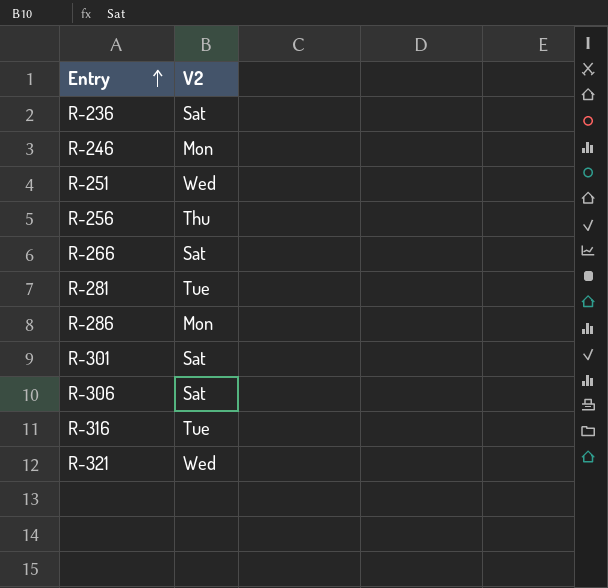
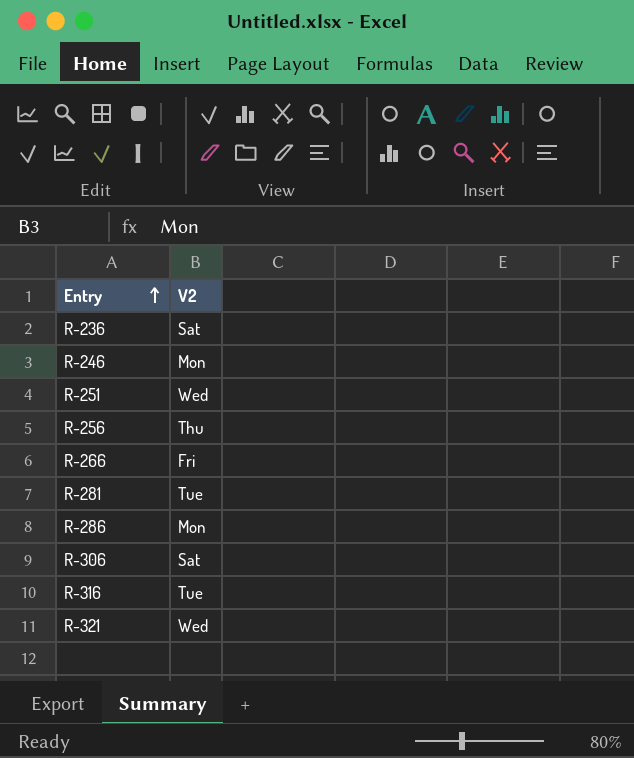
row R-301: Sat -> none
R-266 | V2: Sat -> Fri

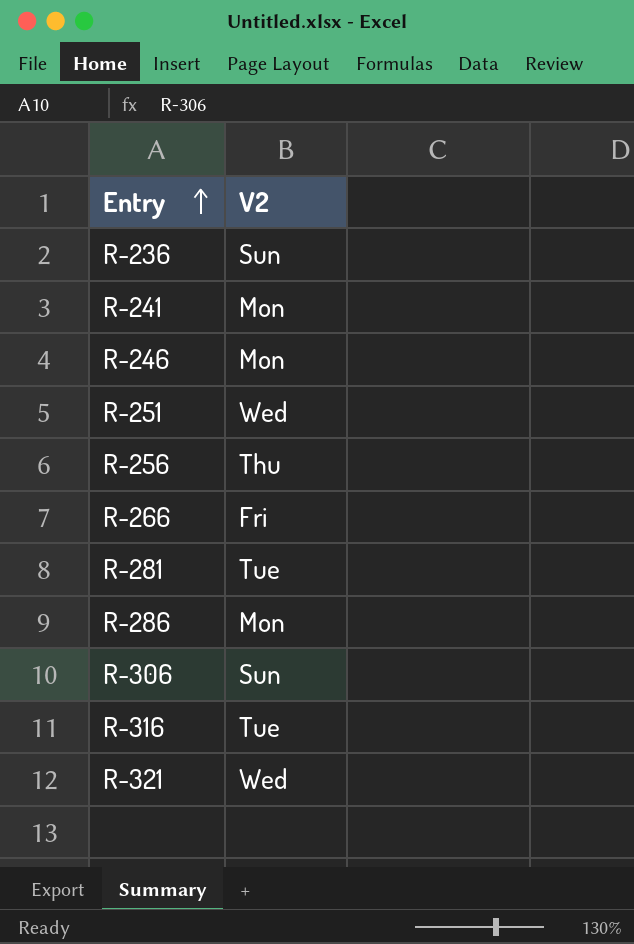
R-236 | V2: Sat -> Sun
row R-241: none -> Mon
R-306 | V2: Sat -> Sun

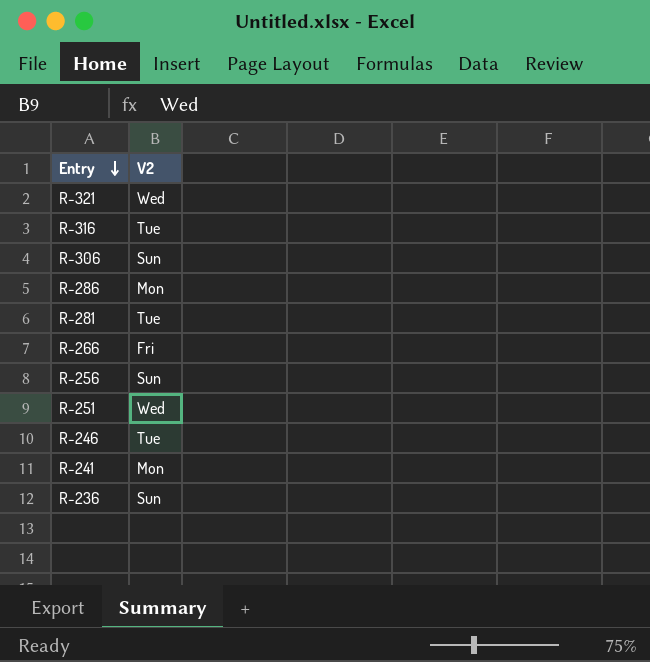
row order: Entry ascending -> Entry descending
R-256 | V2: Thu -> Sun
R-246 | V2: Mon -> Tue

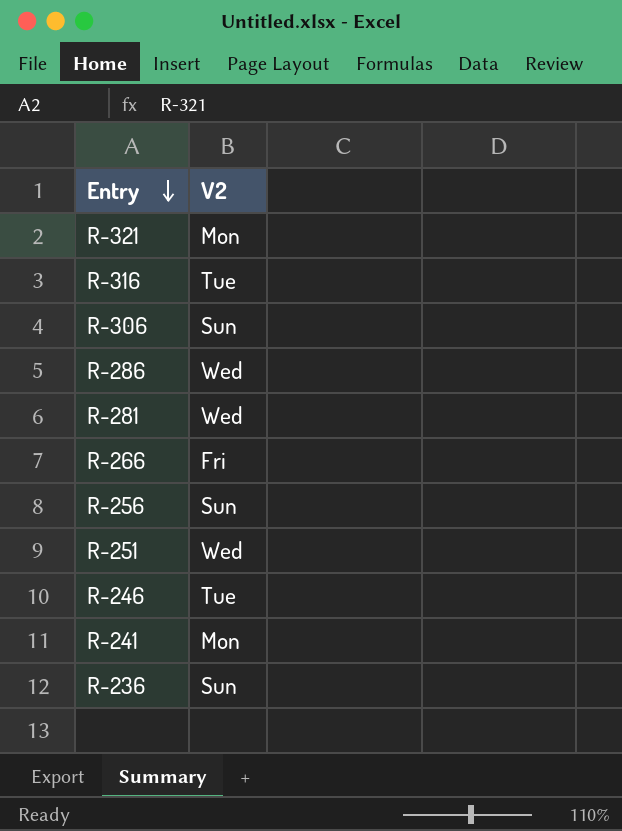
R-321 | V2: Wed -> Mon
R-286 | V2: Mon -> Wed
R-281 | V2: Tue -> Wed

